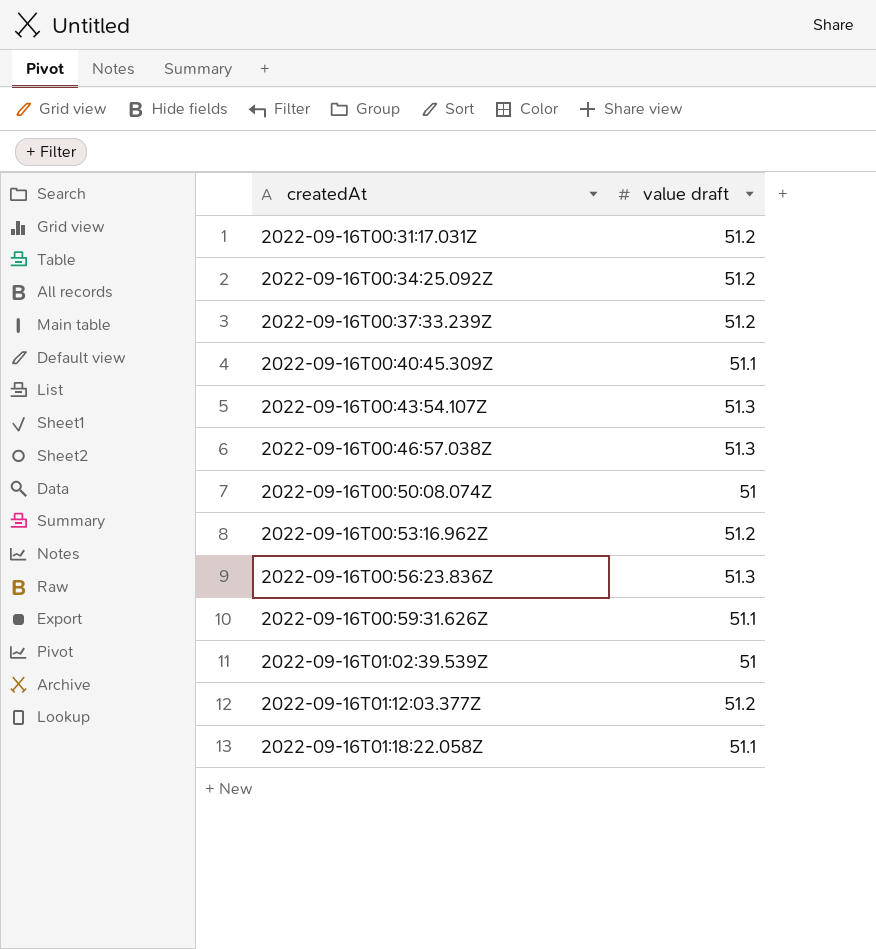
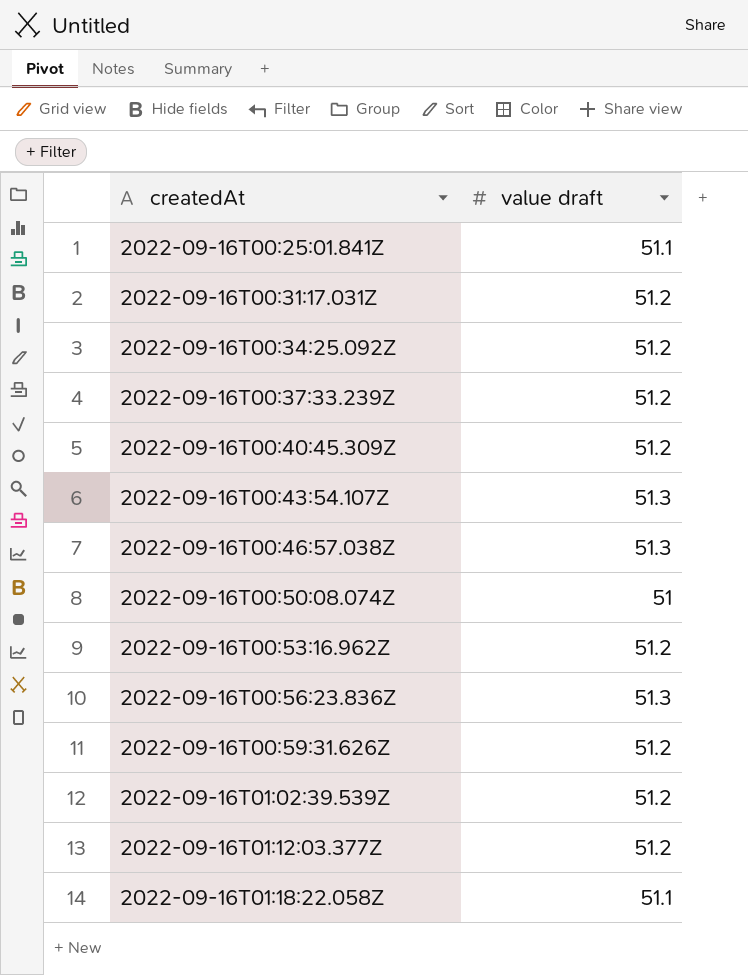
row 2022-09-16T00:25:01.841Z: none -> 51.1
2022-09-16T00:40:45.309Z | value draft: 51.1 -> 51.2
2022-09-16T00:59:31.626Z | value draft: 51.1 -> 51.2
2022-09-16T01:02:39.539Z | value draft: 51 -> 51.2

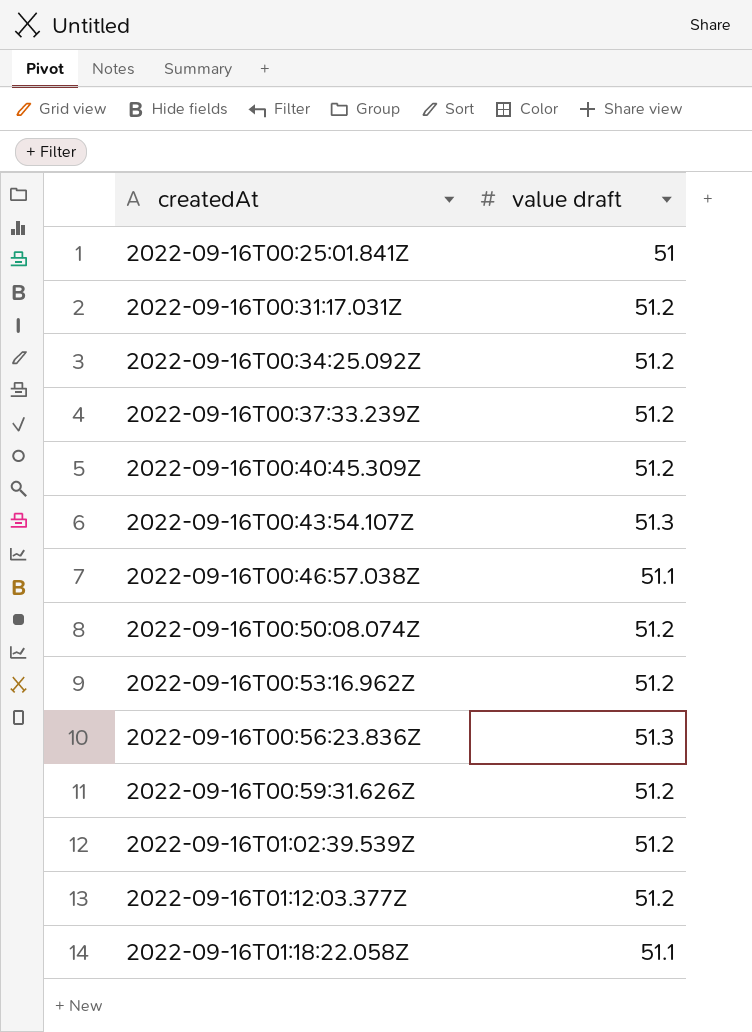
2022-09-16T00:25:01.841Z | value draft: 51.1 -> 51
2022-09-16T00:46:57.038Z | value draft: 51.3 -> 51.1
2022-09-16T00:50:08.074Z | value draft: 51 -> 51.2

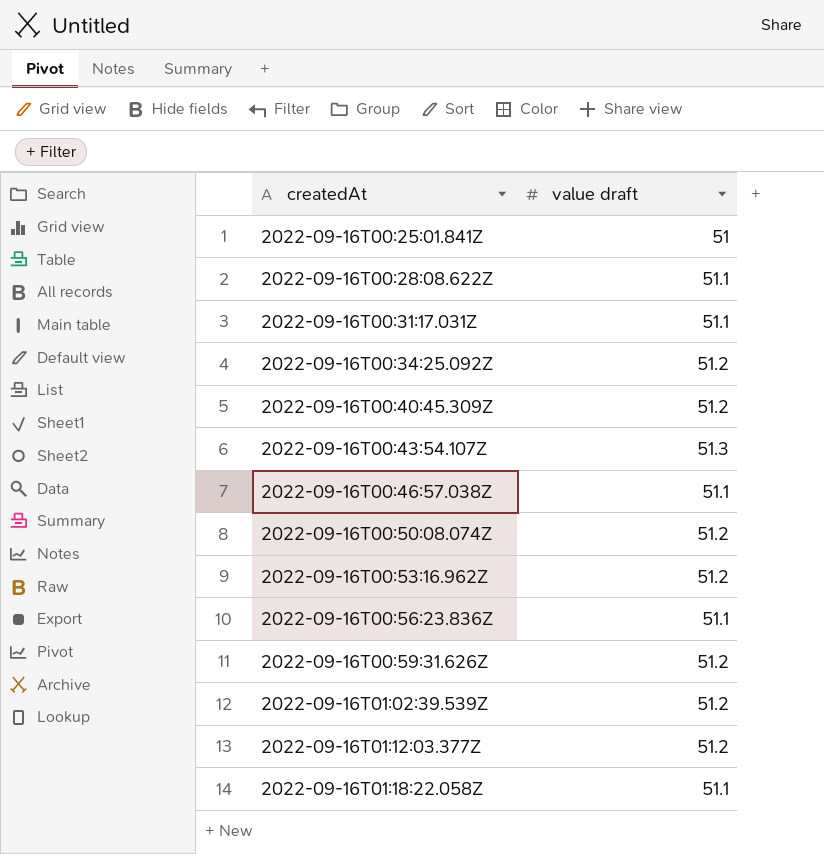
row 2022-09-16T00:37:33.239Z: 51.2 -> none
row 2022-09-16T00:28:08.622Z: none -> 51.1
2022-09-16T00:31:17.031Z | value draft: 51.2 -> 51.1
2022-09-16T00:56:23.836Z | value draft: 51.3 -> 51.1

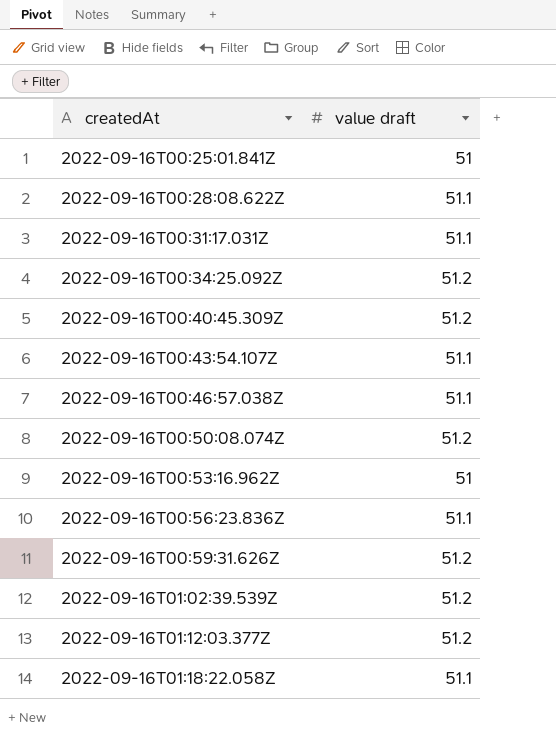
2022-09-16T00:43:54.107Z | value draft: 51.3 -> 51.1
2022-09-16T00:53:16.962Z | value draft: 51.2 -> 51

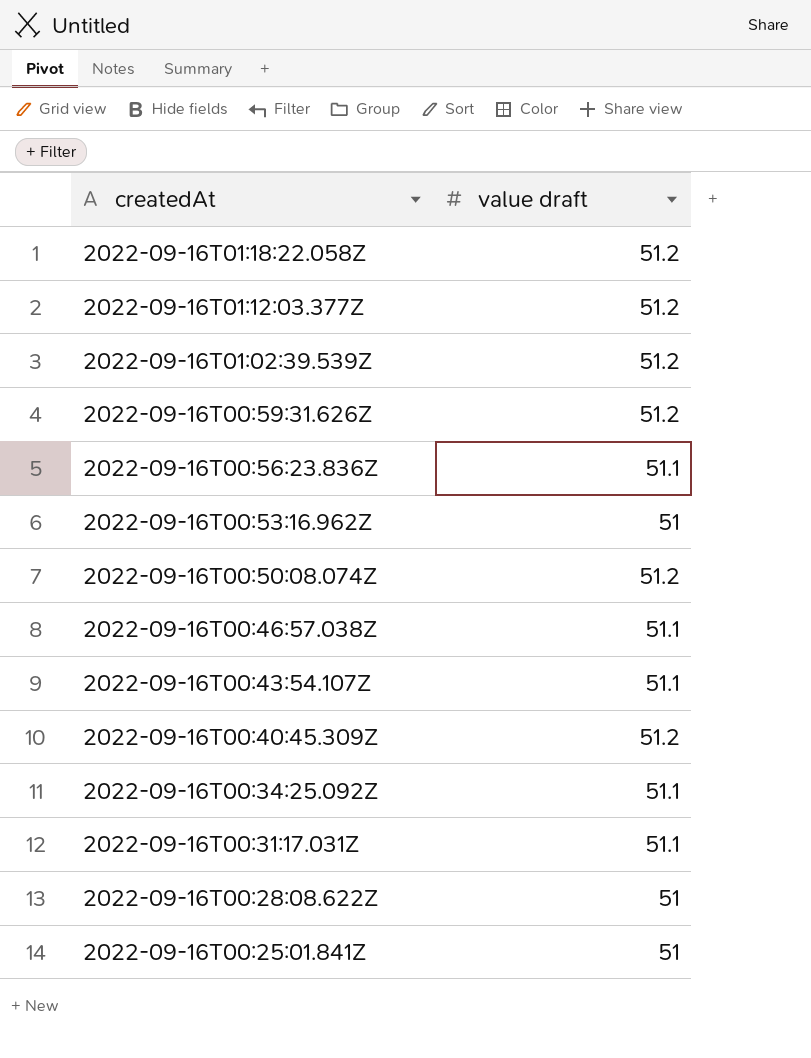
row order: createdAt ascending -> createdAt descending
2022-09-16T01:18:22.058Z | value draft: 51.1 -> 51.2
2022-09-16T00:34:25.092Z | value draft: 51.2 -> 51.1
2022-09-16T00:28:08.622Z | value draft: 51.1 -> 51

